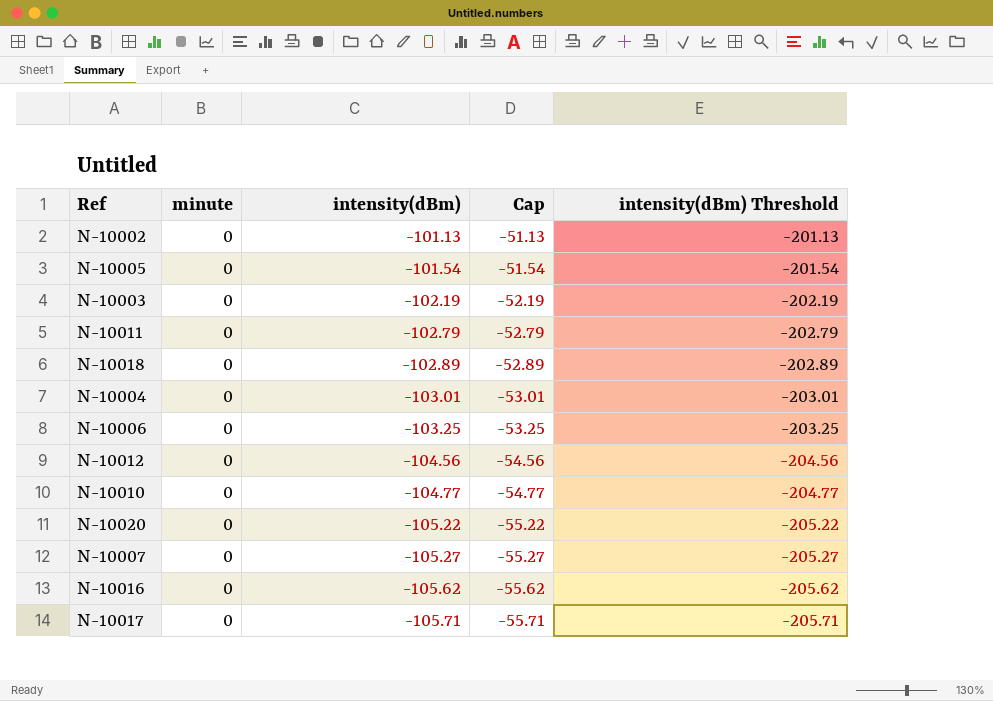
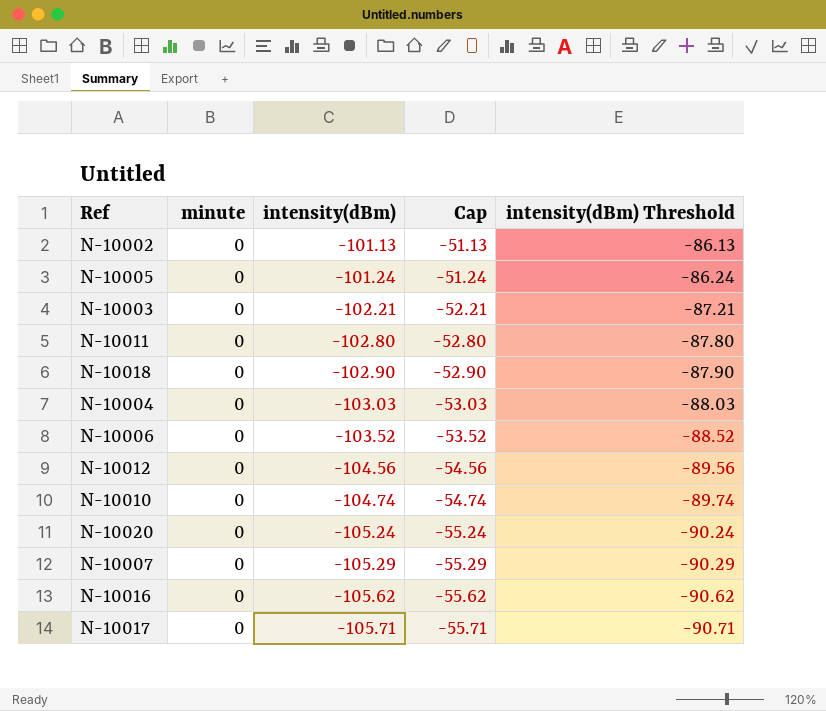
column intensity(dBm) Threshold | formula: [intensity(dBm)] - 100 -> [intensity(dBm)] + 15
N-10005 | intensity(dBm): -101.54 -> -101.24
N-10005 | Cap: -51.54 -> -51.24
N-10003 | intensity(dBm): -102.19 -> -102.21
N-10003 | Cap: -52.19 -> -52.21
N-10011 | intensity(dBm): -102.79 -> -102.80
N-10011 | Cap: -52.79 -> -52.80
N-10018 | intensity(dBm): -102.89 -> -102.90
N-10018 | Cap: -52.89 -> -52.90
N-10004 | intensity(dBm): -103.01 -> -103.03
N-10004 | Cap: -53.01 -> -53.03
N-10006 | intensity(dBm): -103.25 -> -103.52
N-10006 | Cap: -53.25 -> -53.52
N-10010 | intensity(dBm): -104.77 -> -104.74
N-10010 | Cap: -54.77 -> -54.74
N-10020 | intensity(dBm): -105.22 -> -105.24
N-10020 | Cap: -55.22 -> -55.24
N-10007 | intensity(dBm): -105.27 -> -105.29
N-10007 | Cap: -55.27 -> -55.29

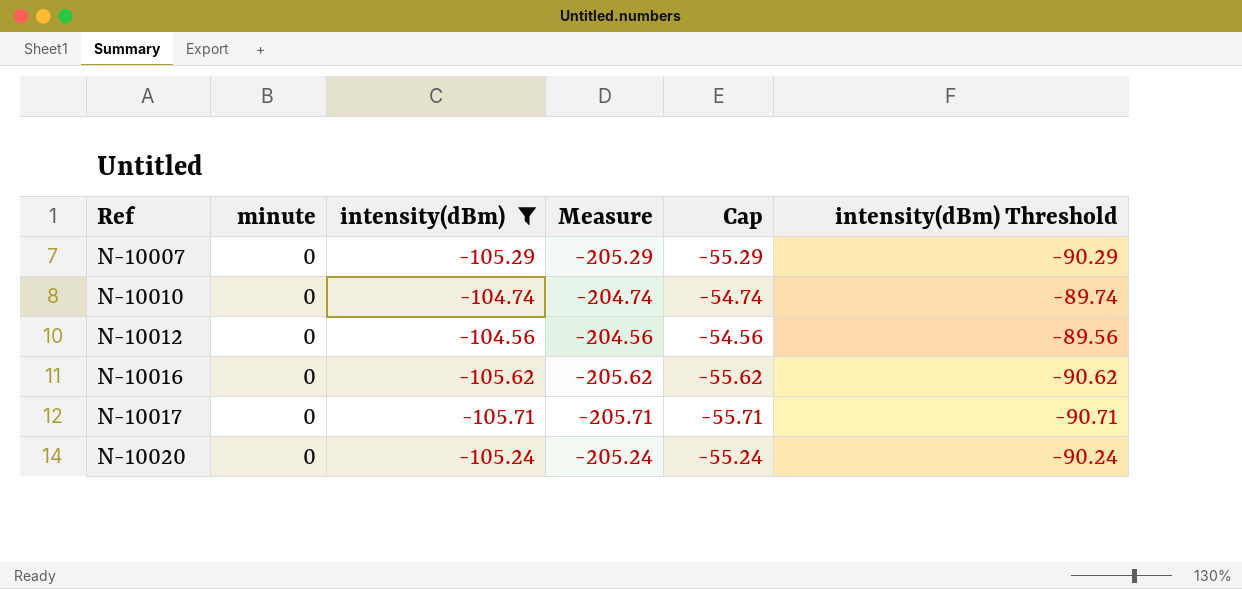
filter: none -> intensity(dBm) <= -104.56
row order: intensity(dBm) descending -> Ref ascending
column Measure | formula: none -> [intensity(dBm)] - 100

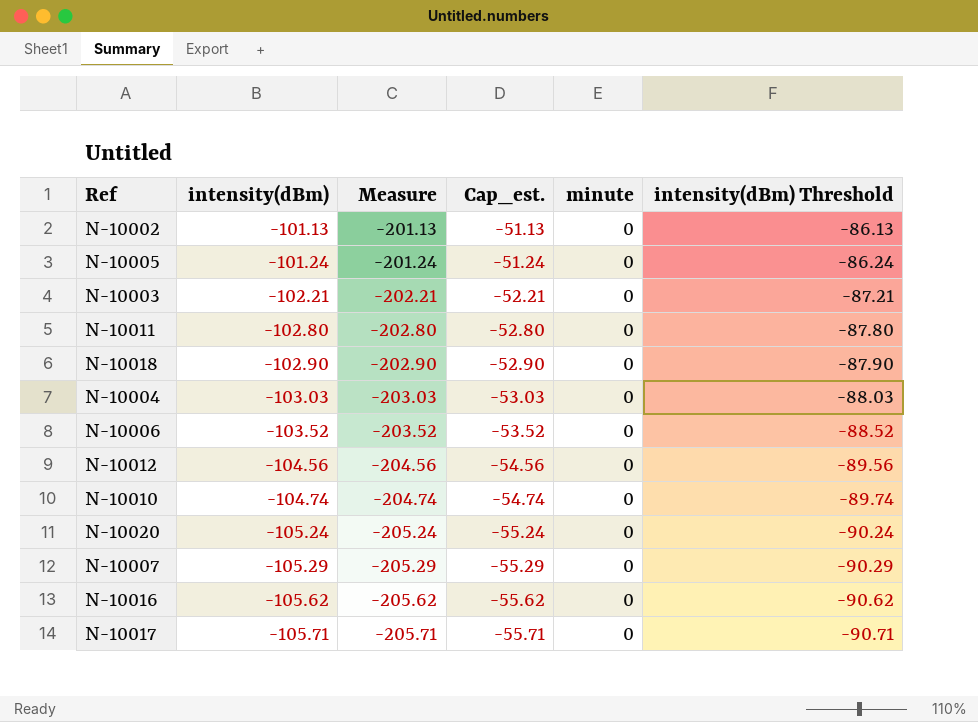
filter: intensity(dBm) <= -104.56 -> none
row order: Ref ascending -> intensity(dBm) descending
column name: Cap -> Cap_est.
column minute | position: 2 -> 5

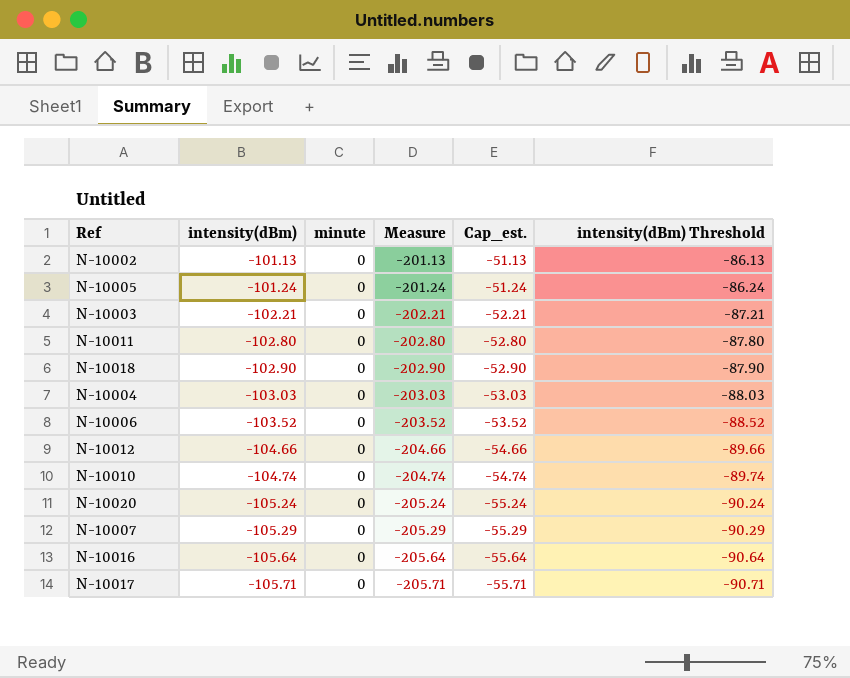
column minute | position: 5 -> 3
N-10012 | intensity(dBm): -104.56 -> -104.66
N-10012 | Measure: -204.56 -> -204.66
N-10012 | Cap_est.: -54.56 -> -54.66
N-10012 | intensity(dBm) Threshold: -89.56 -> -89.66
N-10016 | intensity(dBm): -105.62 -> -105.64
N-10016 | Measure: -205.62 -> -205.64
N-10016 | Cap_est.: -55.62 -> -55.64
N-10016 | intensity(dBm) Threshold: -90.62 -> -90.64

